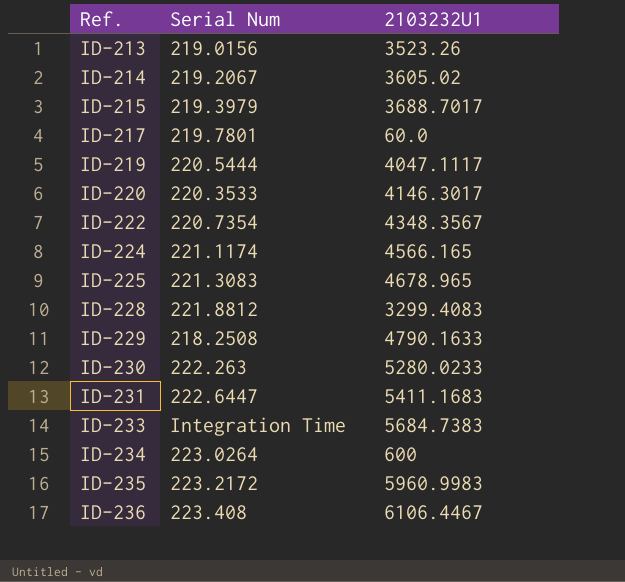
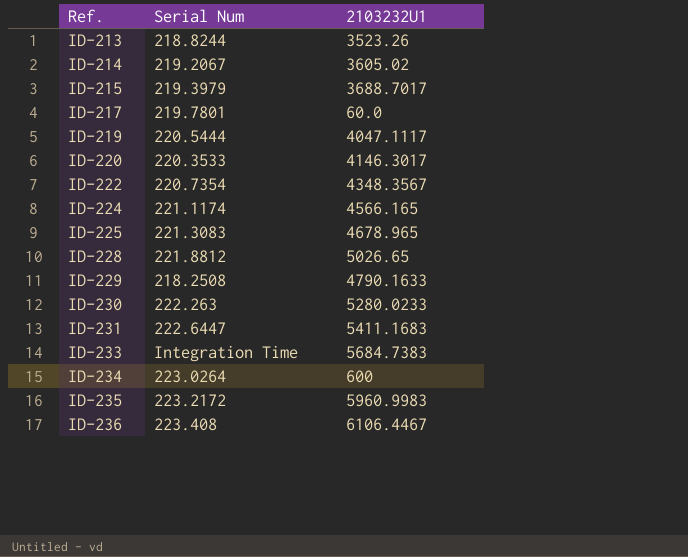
ID-213 | Serial Num: 219.0156 -> 218.8244
ID-228 | 2103232U1: 3299.4083 -> 5026.65

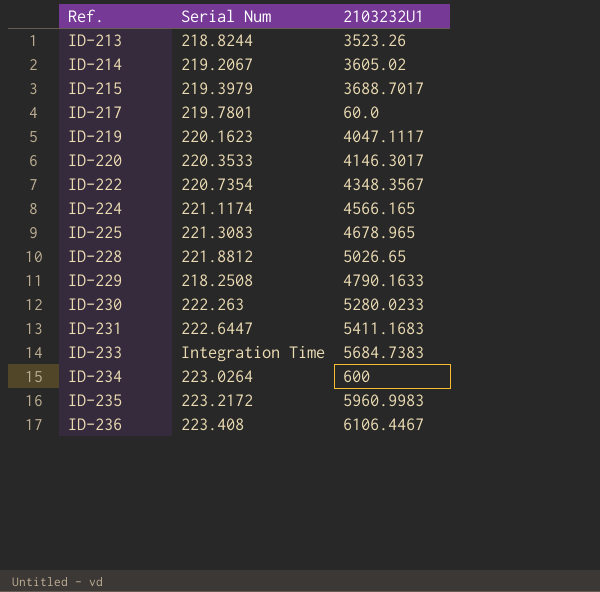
ID-219 | Serial Num: 220.5444 -> 220.1623

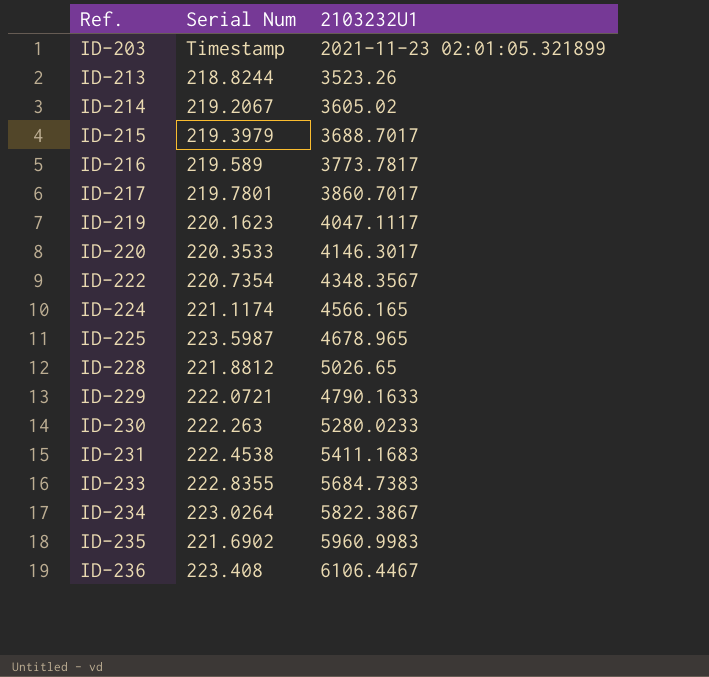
row ID-203: none -> Timestamp | 2021-11-23 02:01:05.321899
row ID-216: none -> 219.589 | 3773.7817
ID-217 | 2103232U1: 60.0 -> 3860.7017
ID-225 | Serial Num: 221.3083 -> 223.5987
ID-229 | Serial Num: 218.2508 -> 222.0721
ID-231 | Serial Num: 222.6447 -> 222.4538
ID-233 | Serial Num: Integration Time -> 222.8355
ID-234 | 2103232U1: 600 -> 5822.3867
ID-235 | Serial Num: 223.2172 -> 221.6902

